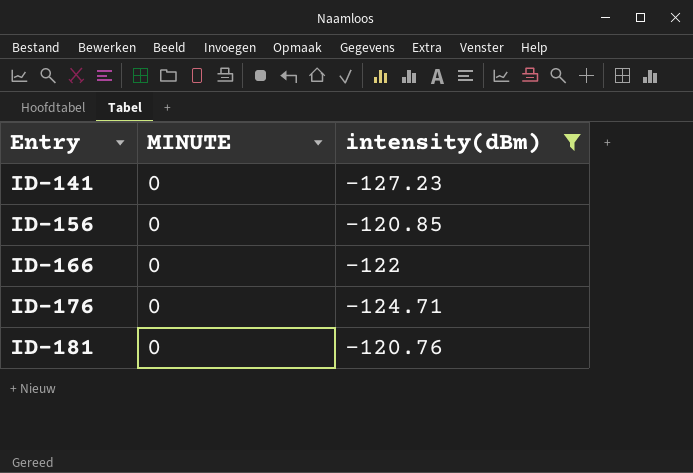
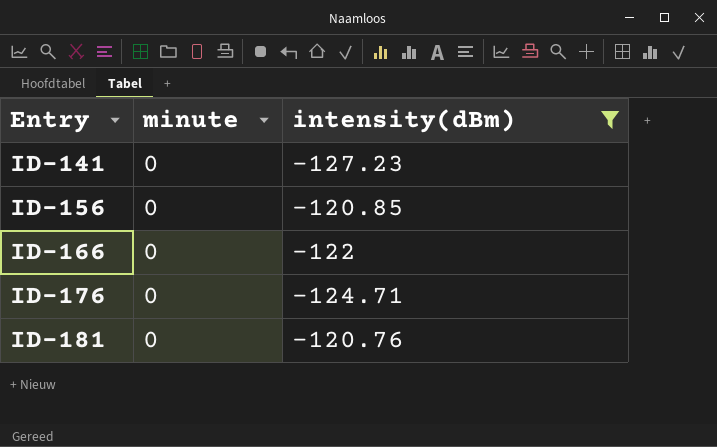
column name: MINUTE -> minute

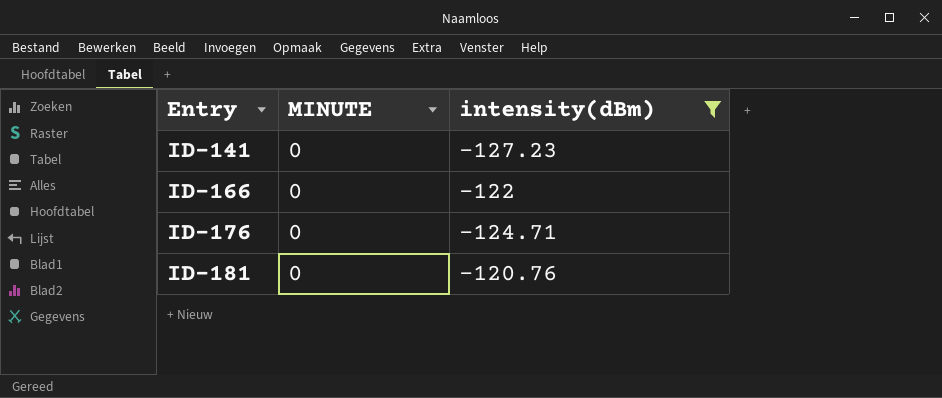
column name: minute -> MINUTE
row ID-156: 0 | -120.85 -> none

